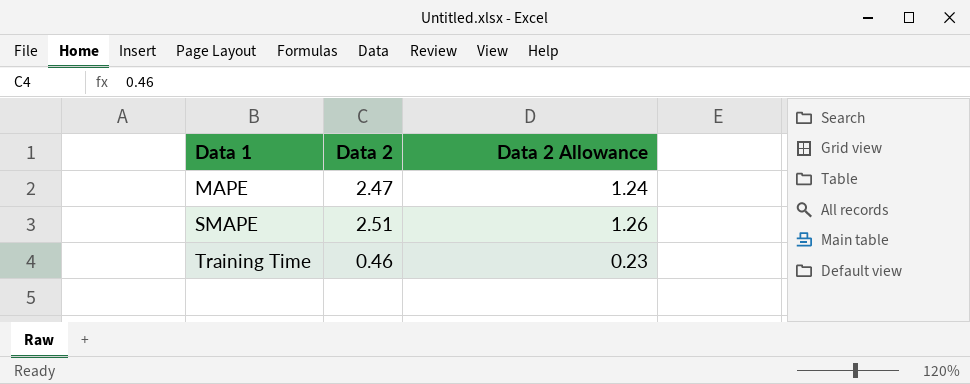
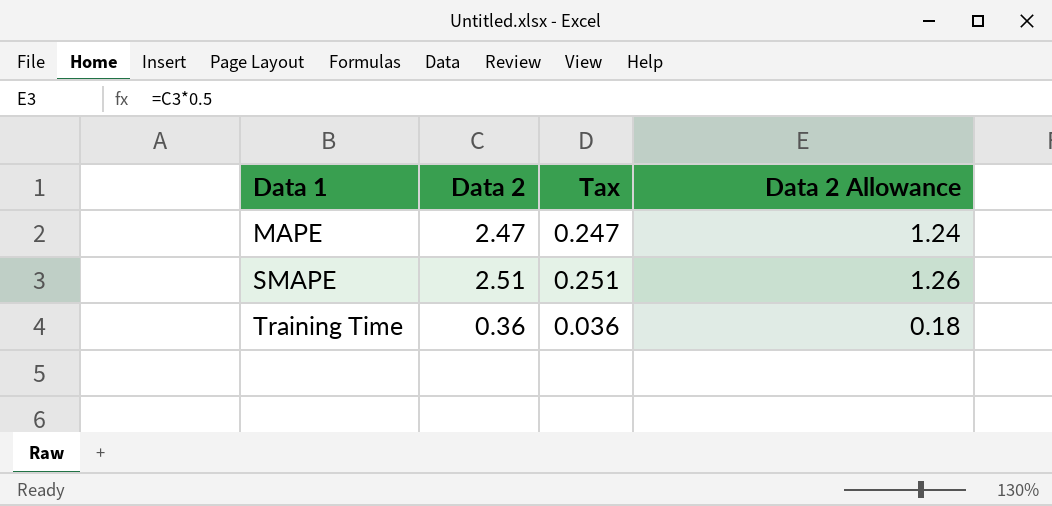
column Tax | formula: none -> [Data 2] * 0.1
Training Time | Data 2: 0.46 -> 0.36
Training Time | Data 2 Allowance: 0.23 -> 0.18

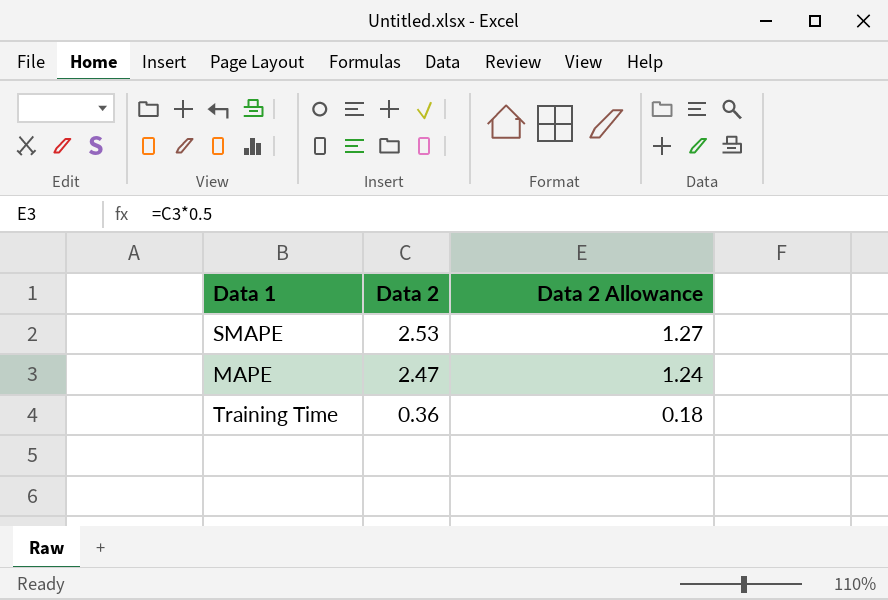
row order: Data 1 ascending -> Data 2 descending
column Tax | formula: [Data 2] * 0.1 -> none
SMAPE | Data 2: 2.51 -> 2.53
SMAPE | Data 2 Allowance: 1.26 -> 1.27

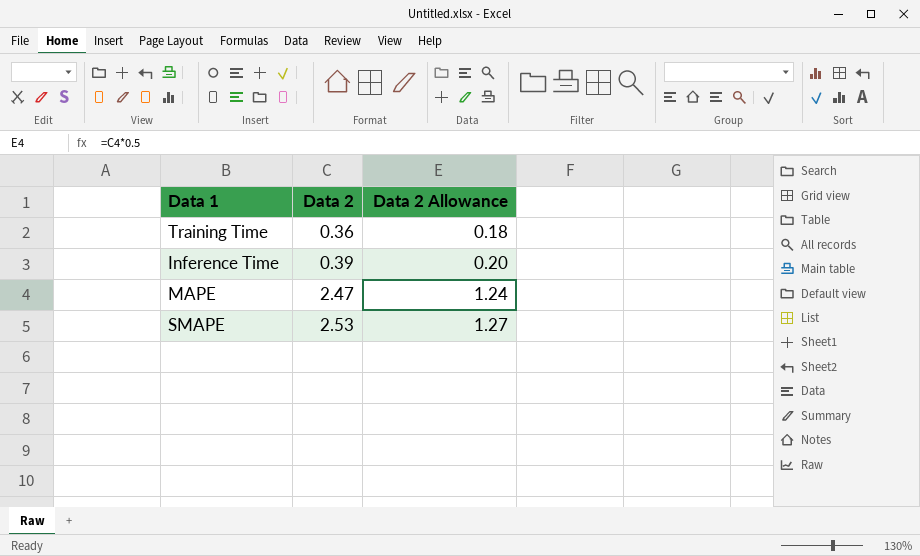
row order: Data 2 descending -> Data 2 ascending
row Inference Time: none -> 0.39 | 0.20

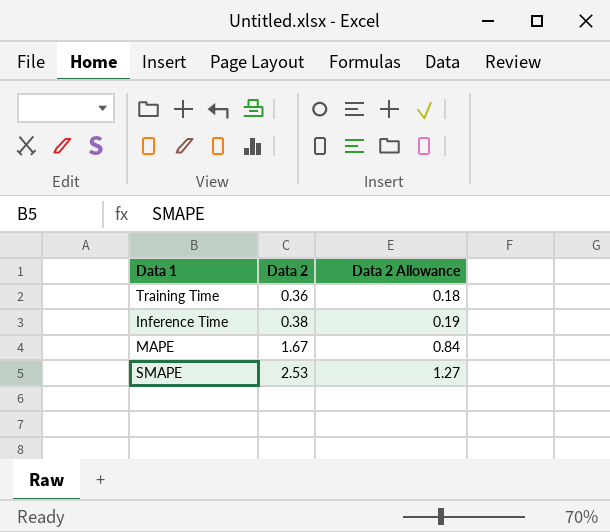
Inference Time | Data 2: 0.39 -> 0.38
Inference Time | Data 2 Allowance: 0.20 -> 0.19
MAPE | Data 2: 2.47 -> 1.67
MAPE | Data 2 Allowance: 1.24 -> 0.84

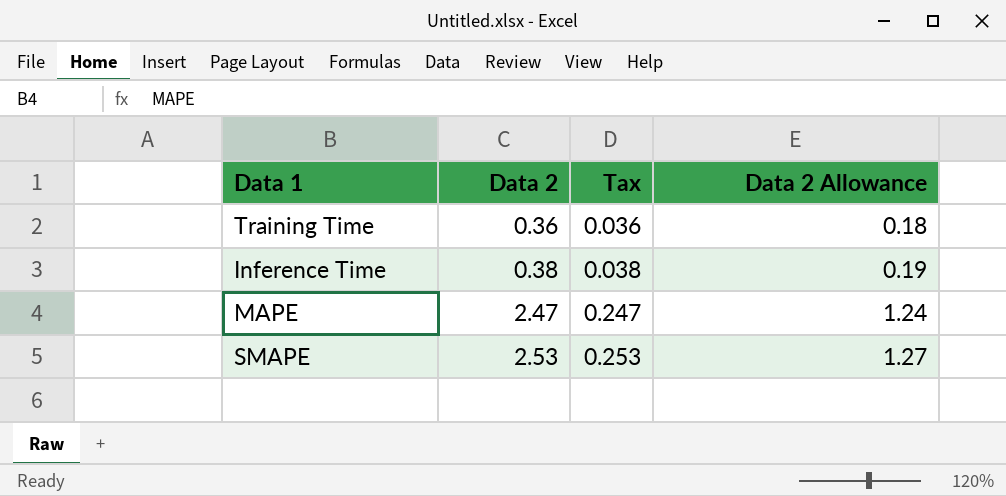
column Tax | formula: none -> [Data 2] * 0.1
MAPE | Data 2: 1.67 -> 2.47
MAPE | Data 2 Allowance: 0.84 -> 1.24

